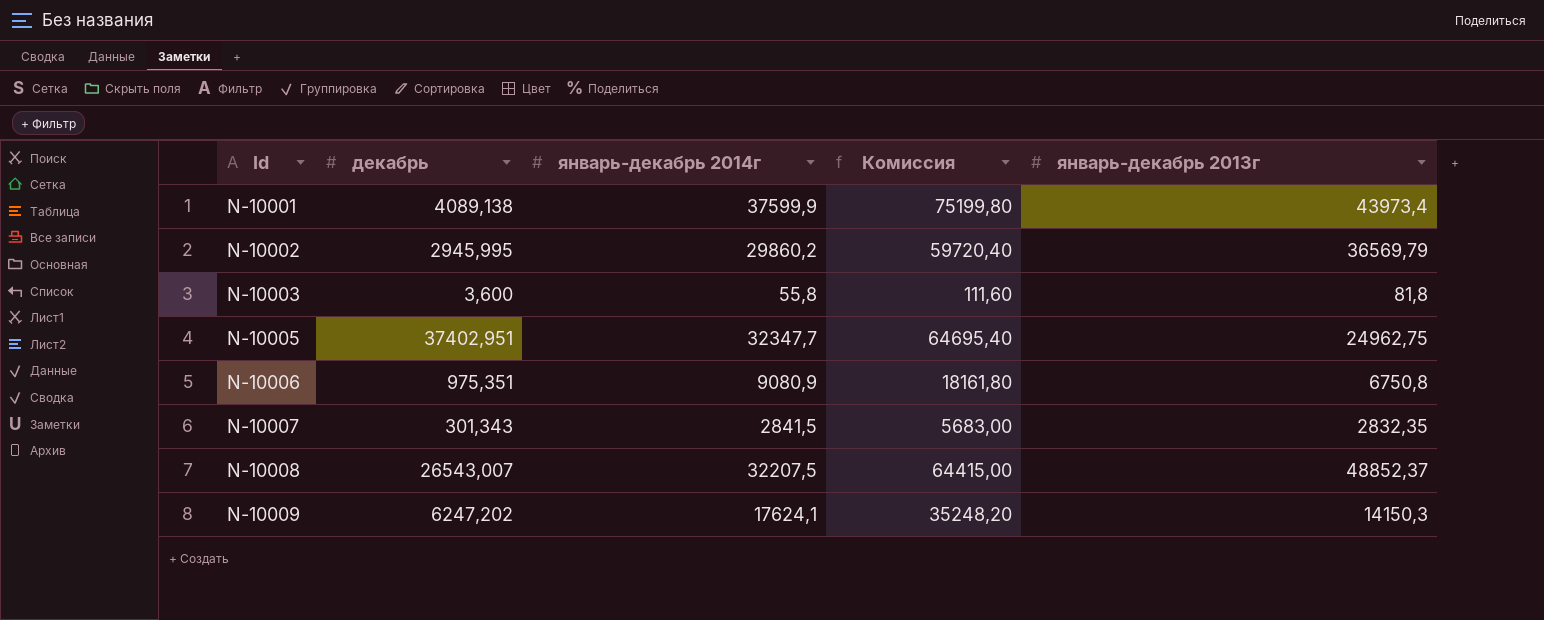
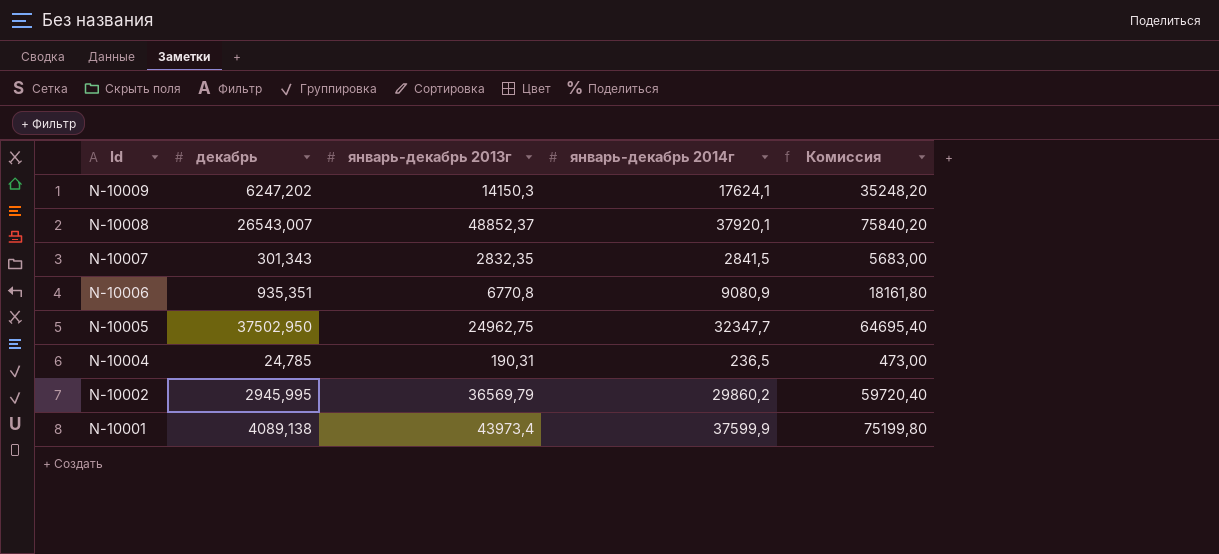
row order: Id ascending -> Id descending
column январь-декабрь 2013г | position: 5 -> 3
row N-10003: 3,600 | 55,8 | 111,60 | 81,8 -> none
N-10008 | январь-декабрь 2014г: 32207,5 -> 37920,1
N-10008 | Комиссия: 64415,00 -> 75840,20
N-10006 | декабрь: 975,351 -> 935,351
N-10006 | январь-декабрь 2013г: 6750,8 -> 6770,8
N-10005 | декабрь: 37402,951 -> 37502,950
row N-10004: none -> 24,785 | 190,31 | 236,5 | 473,00

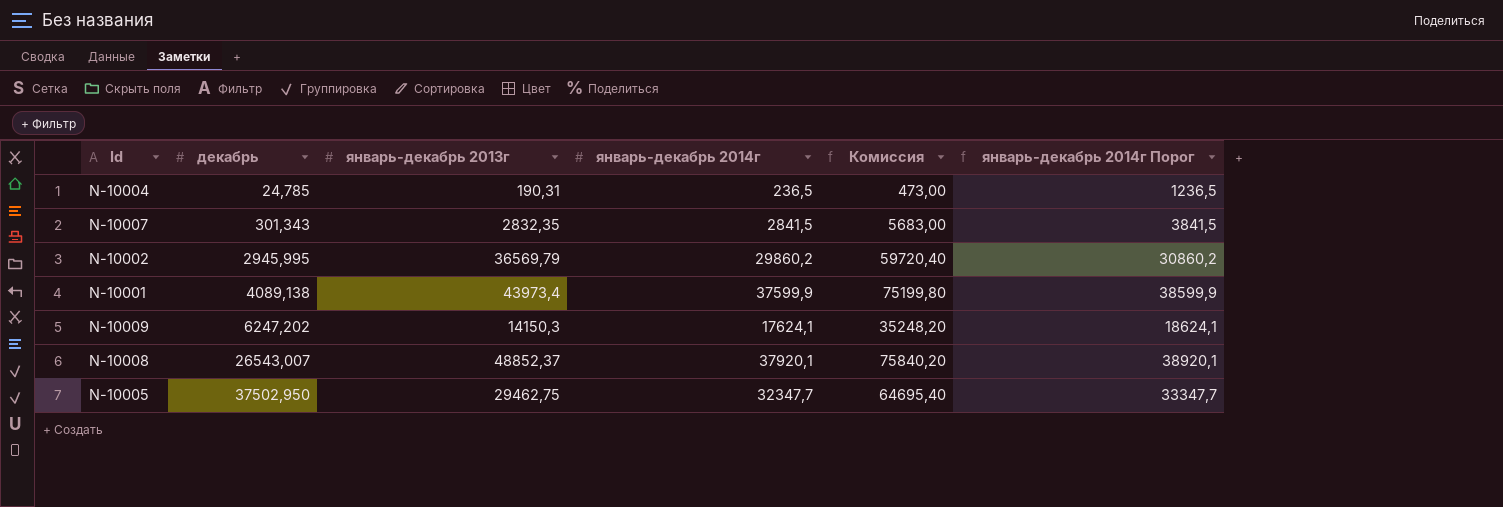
row order: Id descending -> декабрь ascending
column январь-декабрь 2014г Порог | formula: none -> [январь-декабрь 2014г] + 1000
row N-10006: 935,351 | 6770,8 | 9080,9 | 18161,80 -> none
N-10005 | январь-декабрь 2013г: 24962,75 -> 29462,75

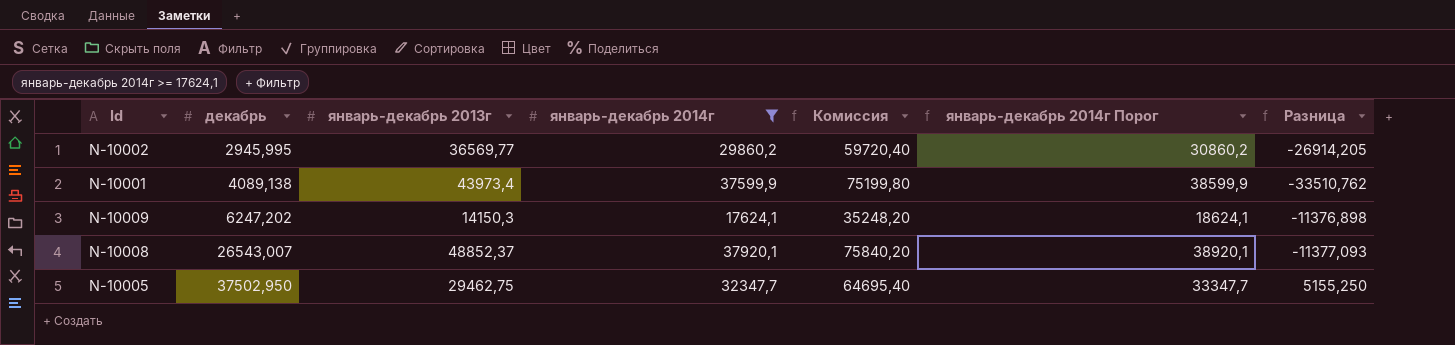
filter: none -> январь-декабрь 2014г >= 17624,1
column Разница | formula: none -> [декабрь] - [январь-декабрь 2014г]
N-10002 | январь-декабрь 2013г: 36569,79 -> 36569,77

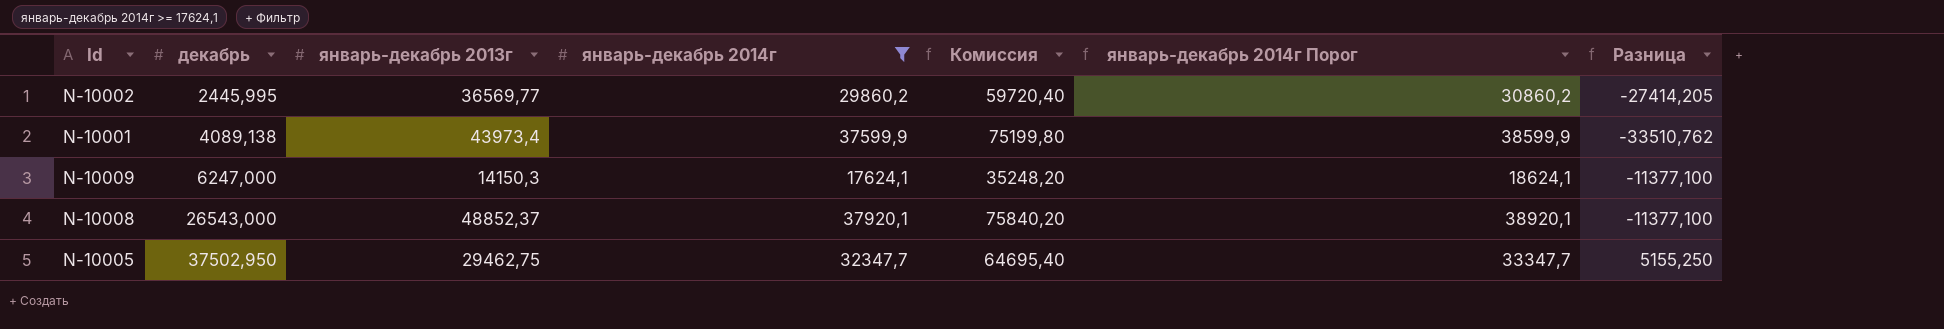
N-10002 | декабрь: 2945,995 -> 2445,995
N-10002 | Разница: -26914,205 -> -27414,205
N-10009 | декабрь: 6247,202 -> 6247,000
N-10009 | Разница: -11376,898 -> -11377,100
N-10008 | декабрь: 26543,007 -> 26543,000
N-10008 | Разница: -11377,093 -> -11377,100

